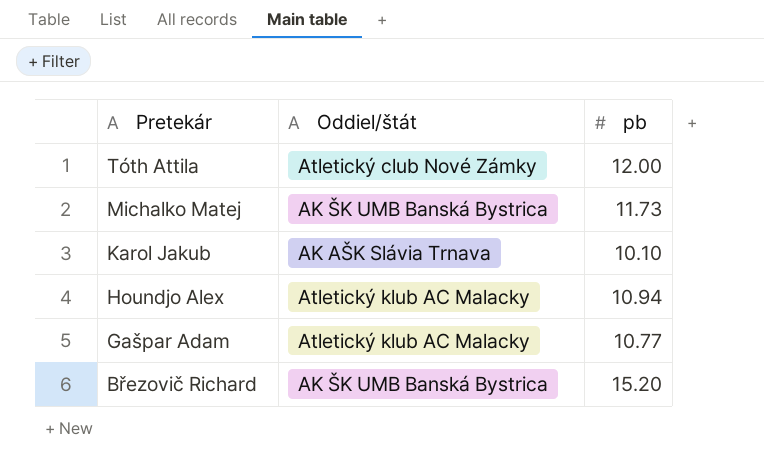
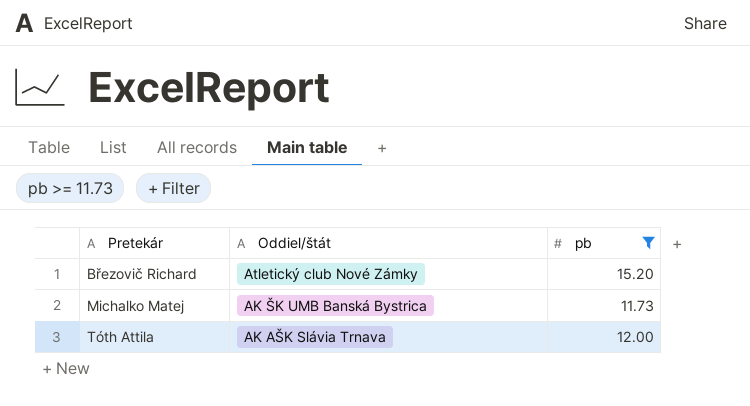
filter: none -> pb >= 11.73
row order: Pretekár descending -> Pretekár ascending
Březovič Richard | Oddiel/štát: AK ŠK UMB Banská Bystrica -> Atletický club Nové Zámky
Tóth Attila | Oddiel/štát: Atletický club Nové Zámky -> AK AŠK Slávia Trnava

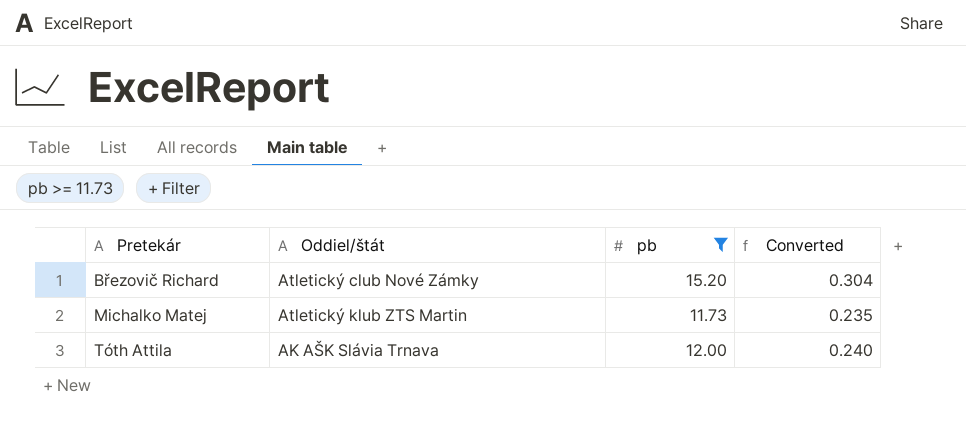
column Converted | formula: none -> [pb] * 0.02
Michalko Matej | Oddiel/štát: AK ŠK UMB Banská Bystrica -> Atletický klub ZTS Martin

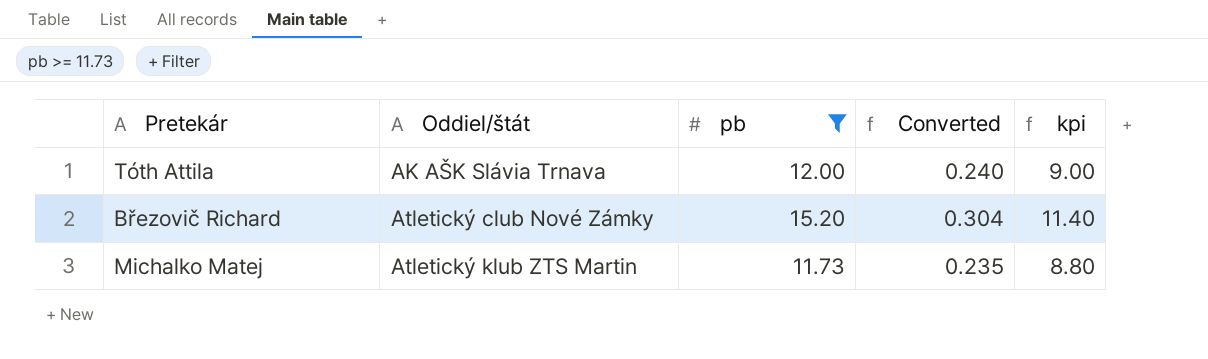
row order: Pretekár ascending -> Oddiel/štát ascending
column kpi | formula: none -> [pb] * 0.75

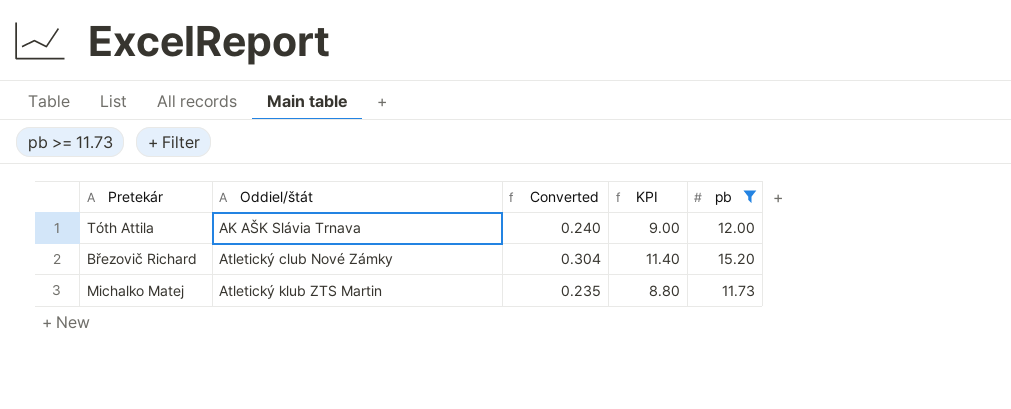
column name: kpi -> KPI
column pb | position: 3 -> 5

